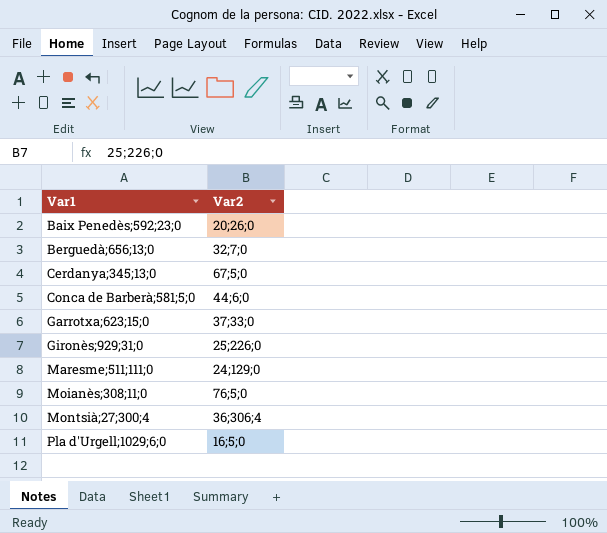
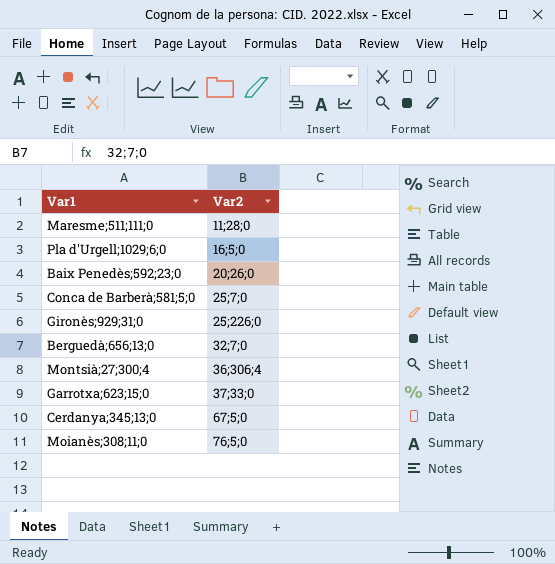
row order: Var1 ascending -> Var2 ascending
Maresme;511;111;0 | Var2: 24;129;0 -> 11;28;0
Conca de Barberà;581;5;0 | Var2: 44;6;0 -> 25;7;0

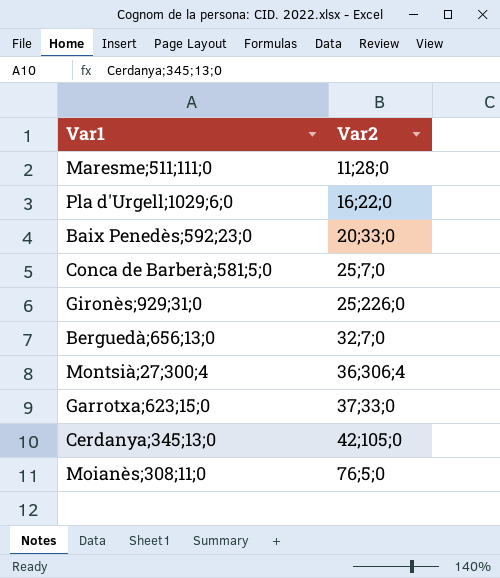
Pla d'Urgell;1029;6;0 | Var2: 16;5;0 -> 16;22;0
Baix Penedès;592;23;0 | Var2: 20;26;0 -> 20;33;0
Cerdanya;345;13;0 | Var2: 67;5;0 -> 42;105;0

